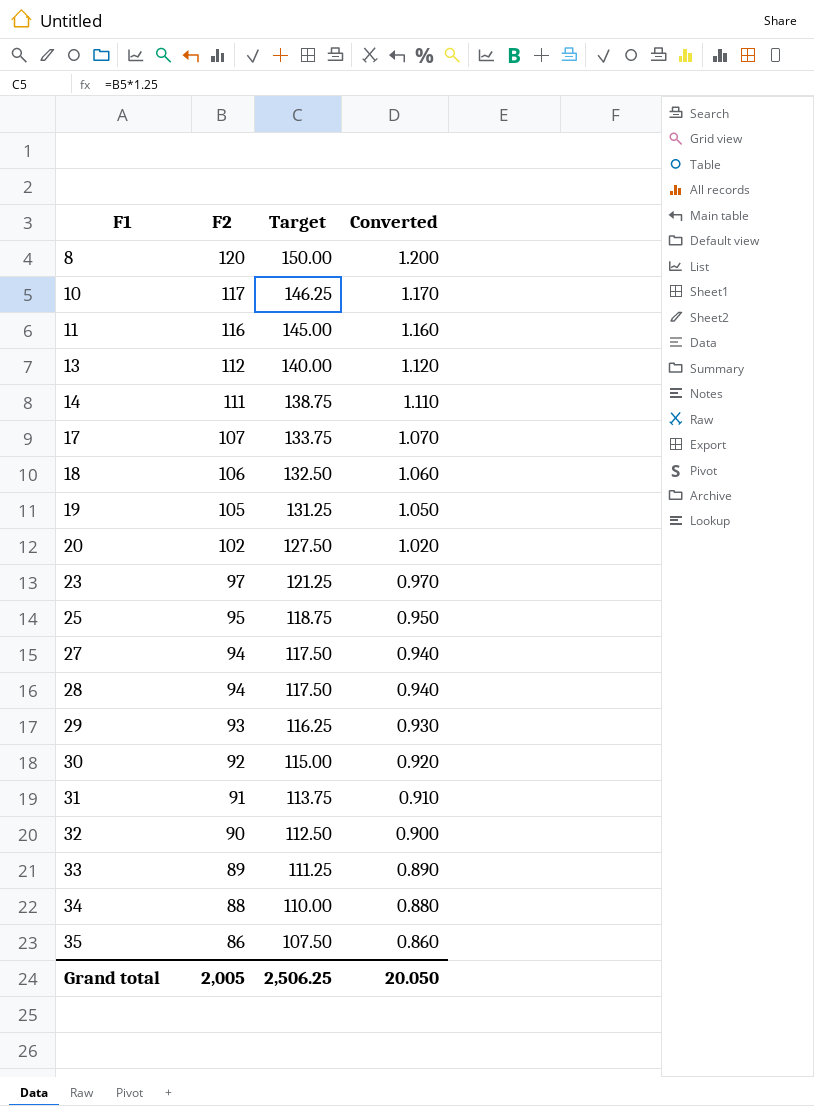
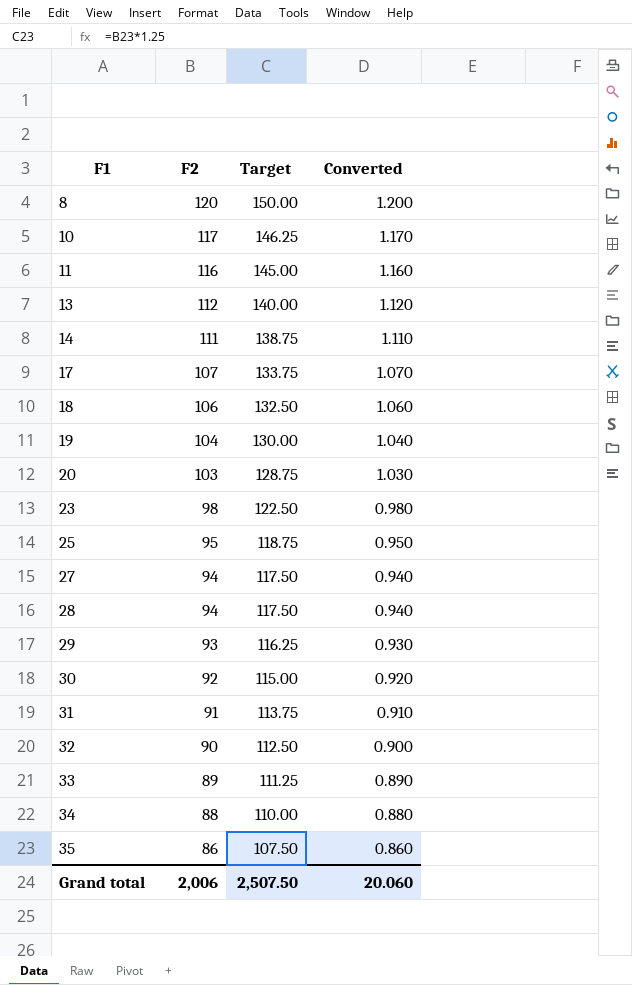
19 | F2: 105 -> 104
19 | Target: 131.25 -> 130.00
19 | Converted: 1.050 -> 1.040
20 | F2: 102 -> 103
20 | Target: 127.50 -> 128.75
20 | Converted: 1.020 -> 1.030
23 | F2: 97 -> 98
23 | Target: 121.25 -> 122.50
23 | Converted: 0.970 -> 0.980
Grand total | F2: 2,005 -> 2,006
Grand total | Target: 2,506.25 -> 2,507.50
Grand total | Converted: 20.050 -> 20.060

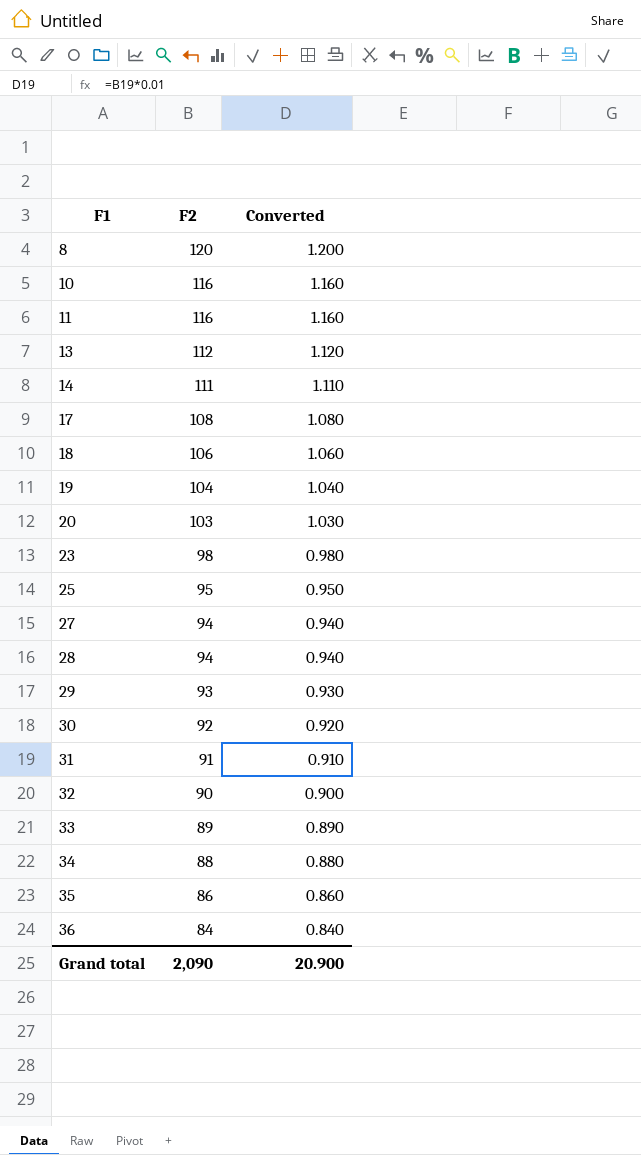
column Target | formula: [F2] * 1.25 -> none
10 | F2: 117 -> 116
10 | Converted: 1.170 -> 1.160
17 | F2: 107 -> 108
17 | Converted: 1.070 -> 1.080
row 36: none -> 84 | 0.840
Grand total | F2: 2,006 -> 2,090
Grand total | Converted: 20.060 -> 20.900

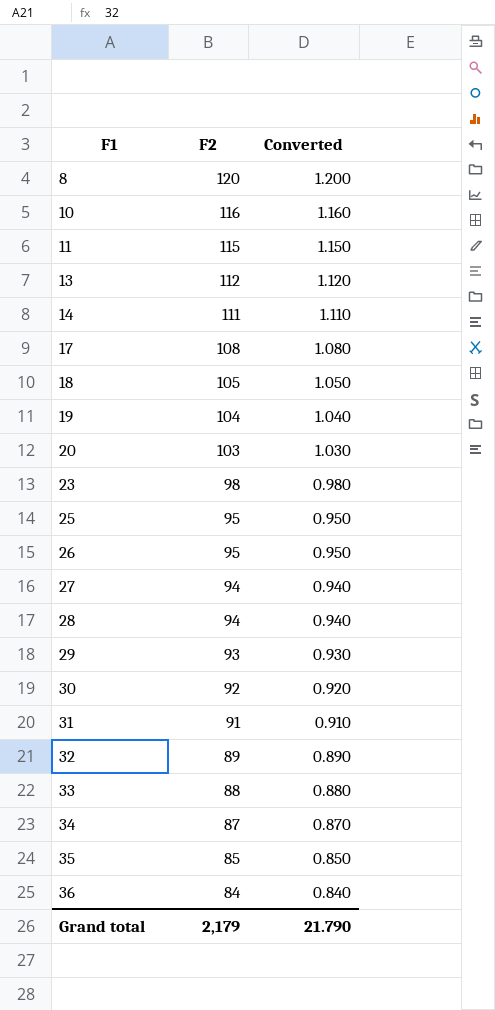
11 | F2: 116 -> 115
11 | Converted: 1.160 -> 1.150
18 | F2: 106 -> 105
18 | Converted: 1.060 -> 1.050
row 26: none -> 95 | 0.950
32 | F2: 90 -> 89
32 | Converted: 0.900 -> 0.890
33 | F2: 89 -> 88
33 | Converted: 0.890 -> 0.880
34 | F2: 88 -> 87
34 | Converted: 0.880 -> 0.870
35 | F2: 86 -> 85
35 | Converted: 0.860 -> 0.850
Grand total | F2: 2,090 -> 2,179
Grand total | Converted: 20.900 -> 21.790

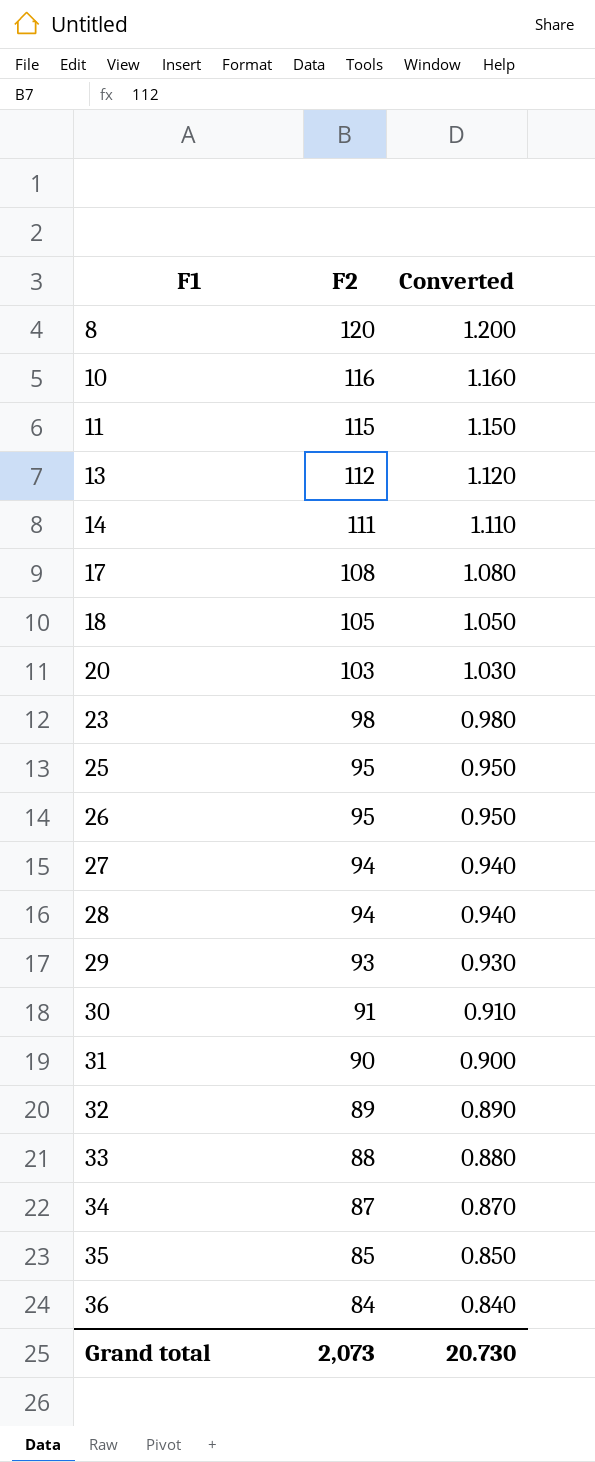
row 19: 104 | 1.040 -> none
30 | F2: 92 -> 91
30 | Converted: 0.920 -> 0.910
31 | F2: 91 -> 90
31 | Converted: 0.910 -> 0.900
Grand total | F2: 2,179 -> 2,073
Grand total | Converted: 21.790 -> 20.730

